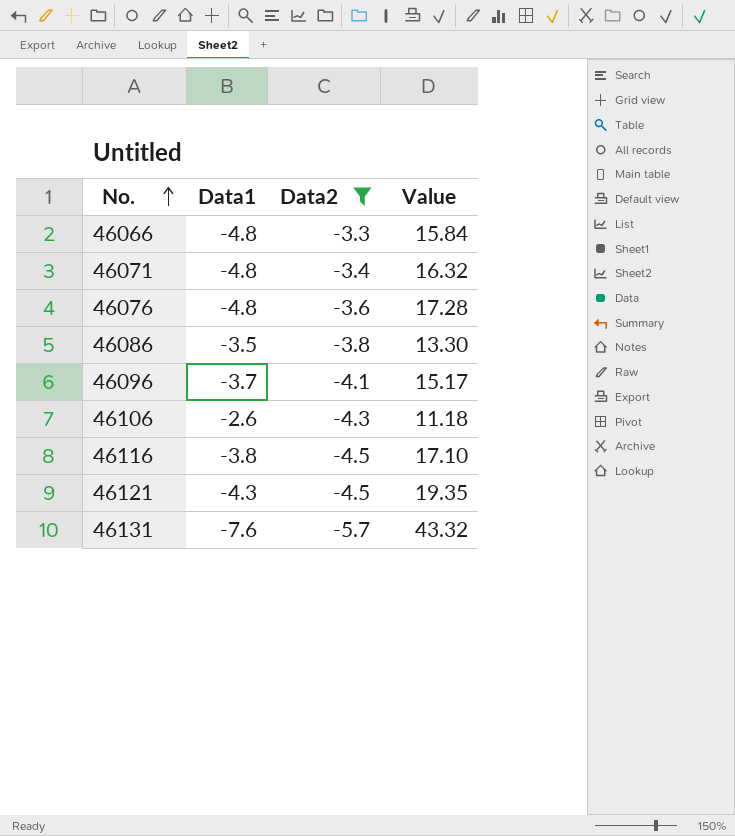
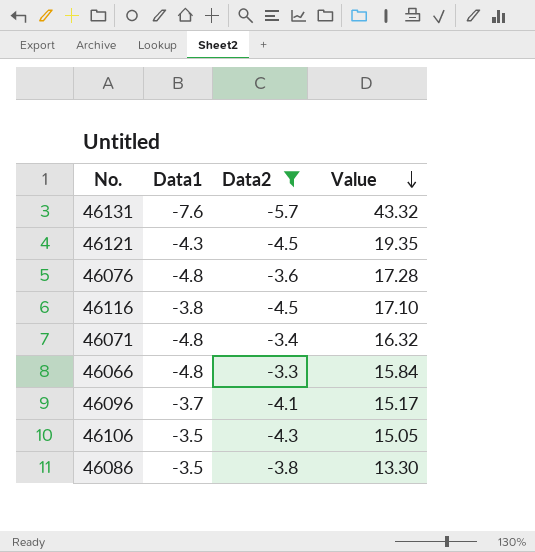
row order: No. ascending -> Value descending
46106 | Data1: -2.6 -> -3.5
46106 | Value: 11.18 -> 15.05

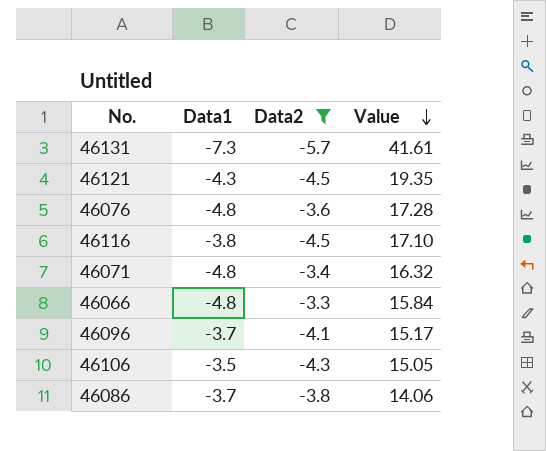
46131 | Data1: -7.6 -> -7.3
46131 | Value: 43.32 -> 41.61
46086 | Data1: -3.5 -> -3.7
46086 | Value: 13.30 -> 14.06

